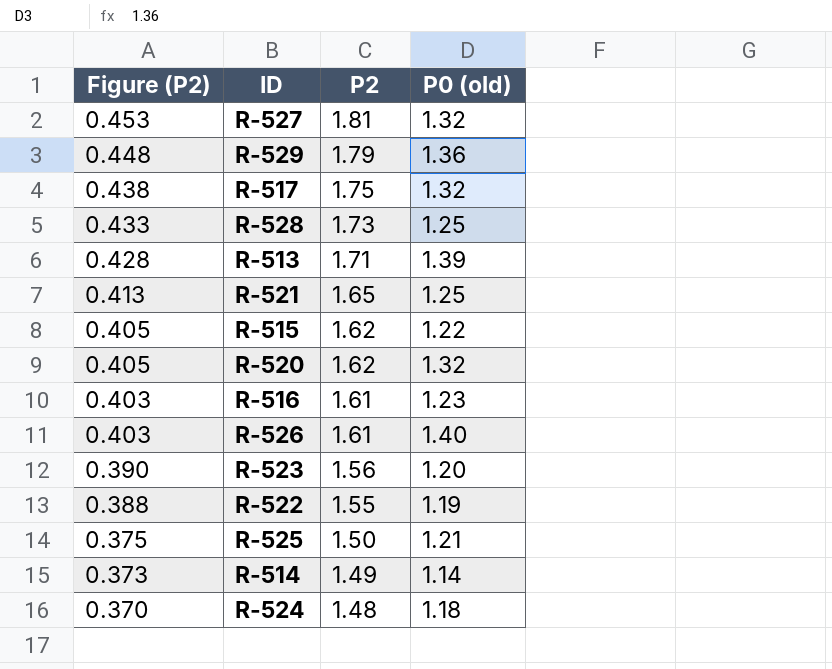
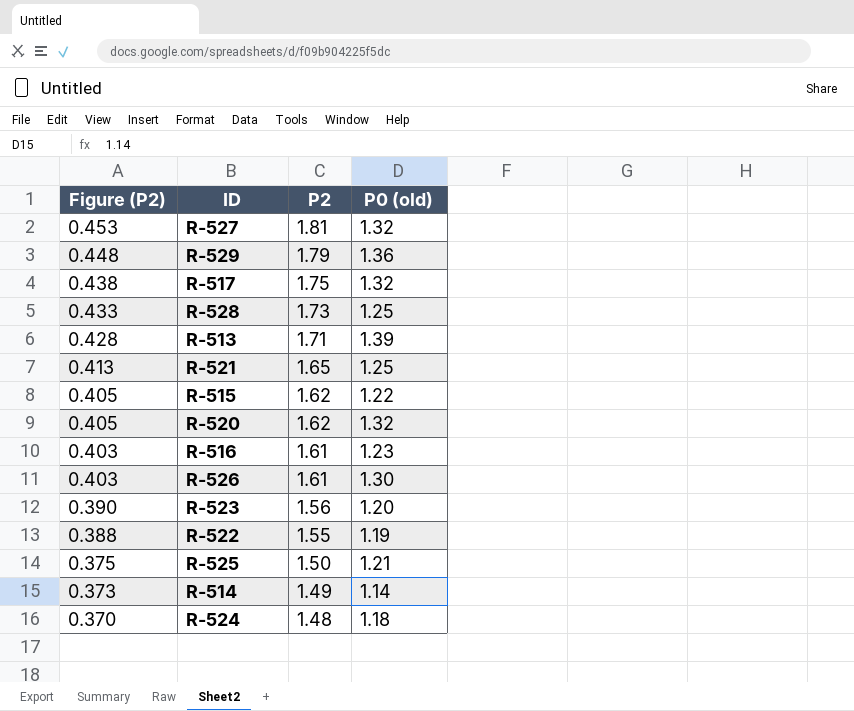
R-526 | P0 (old): 1.40 -> 1.30

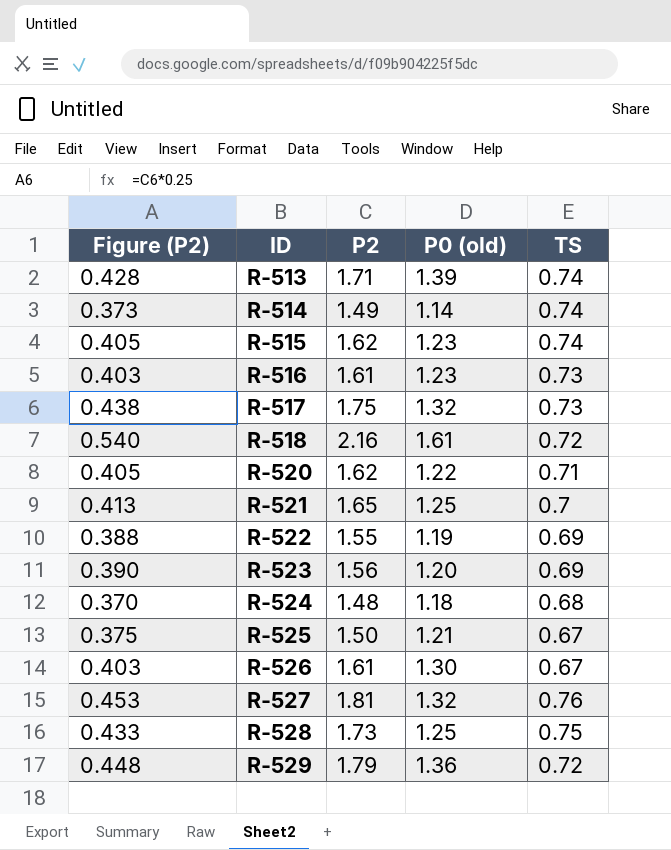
row order: Figure (P2) descending -> ID ascending
column TS | position: none -> 5
R-515 | P0 (old): 1.22 -> 1.23
row R-518: none -> 0.540 | 2.16 | 1.61 | 0.72
R-520 | P0 (old): 1.32 -> 1.22

